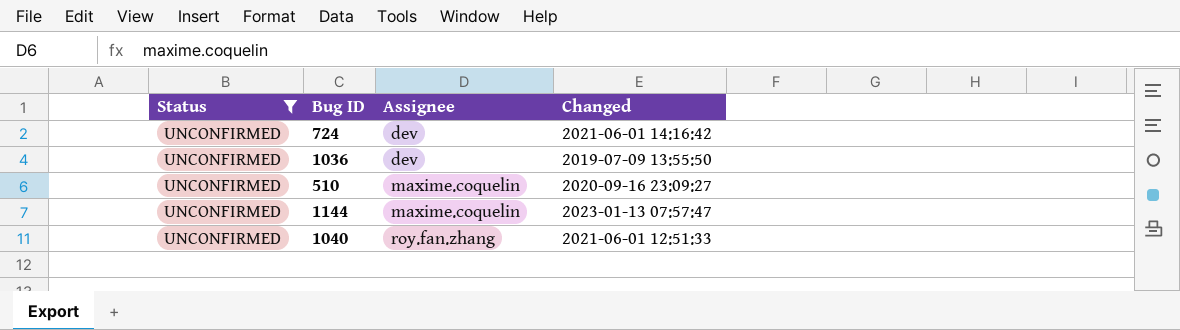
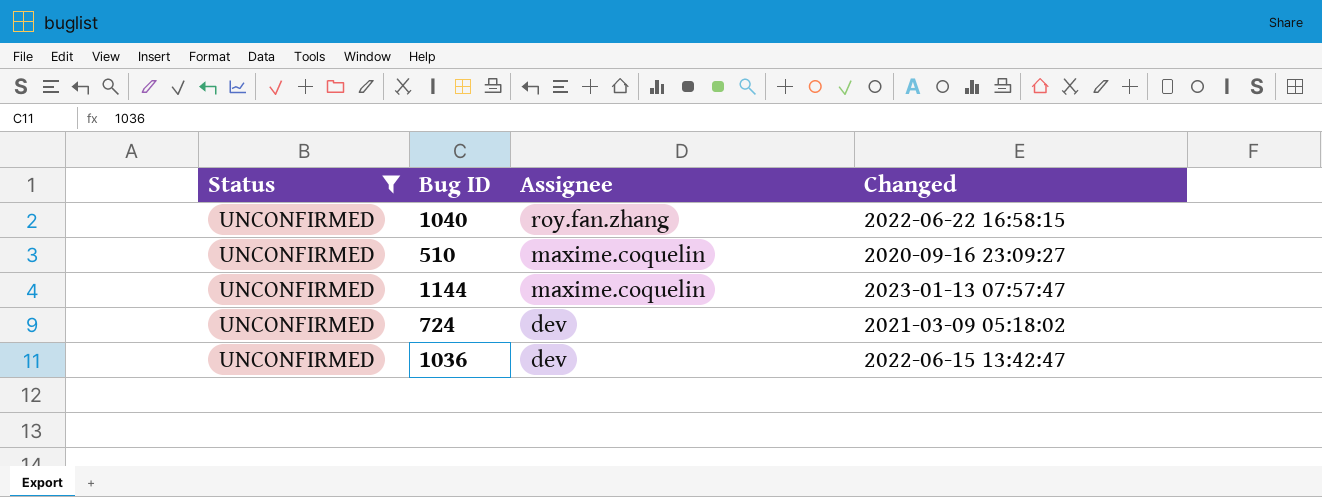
row order: Assignee ascending -> Assignee descending
1040 | Changed: 2021-06-01 12:51:33 -> 2022-06-22 16:58:15
724 | Changed: 2021-06-01 14:16:42 -> 2021-03-09 05:18:02
1036 | Changed: 2019-07-09 13:55:50 -> 2022-06-15 13:42:47

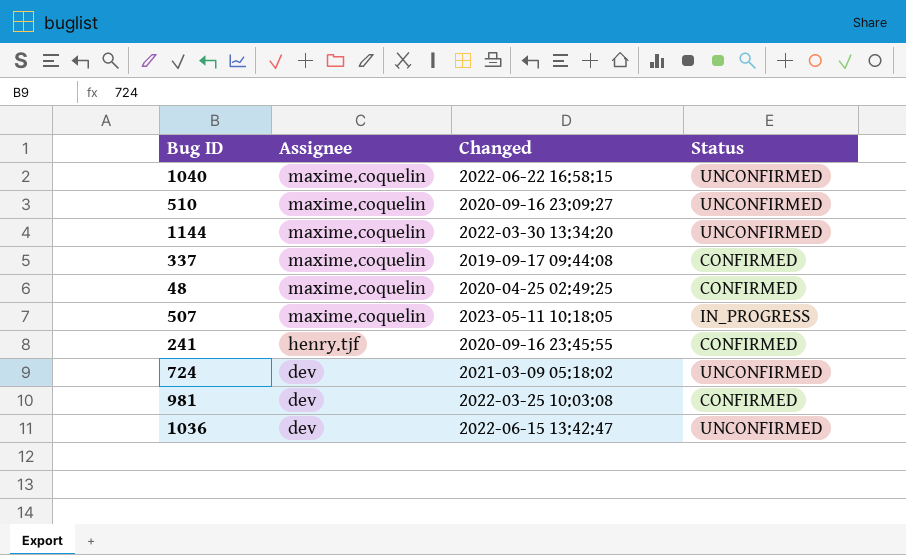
filter: Status = UNCONFIRMED -> none
column Status | position: 1 -> 4
1040 | Assignee: roy.fan.zhang -> maxime.coquelin
1144 | Changed: 2023-01-13 07:57:47 -> 2022-03-30 13:34:20

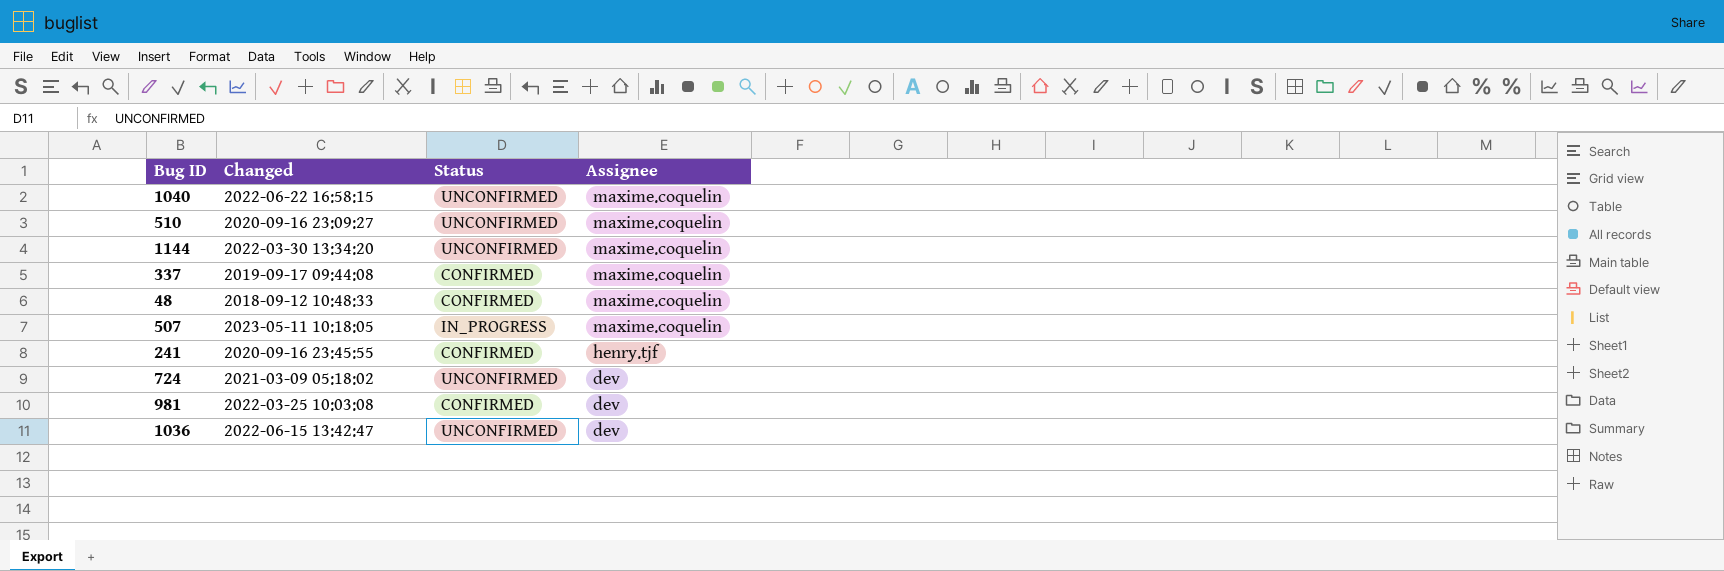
column Assignee | position: 2 -> 4
48 | Changed: 2020-04-25 02:49:25 -> 2018-09-12 10:48:33

